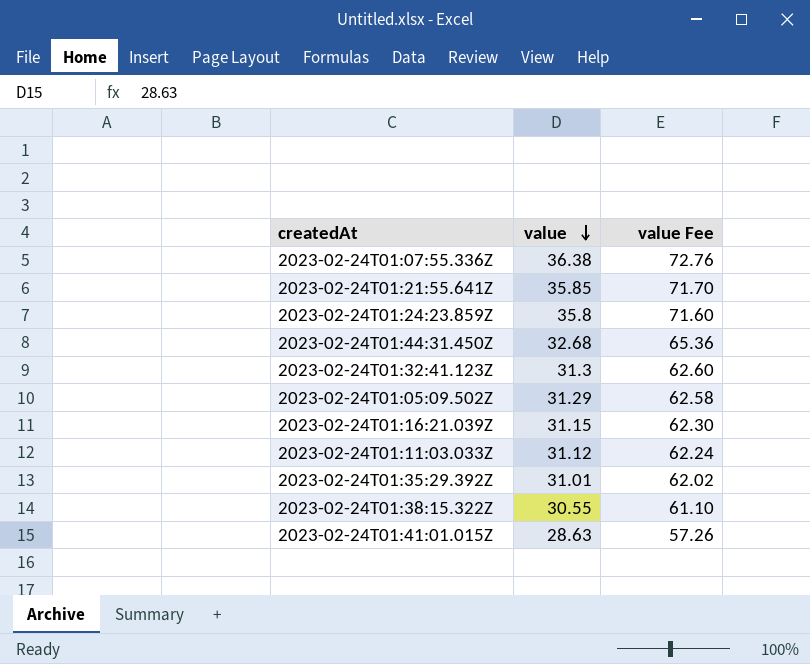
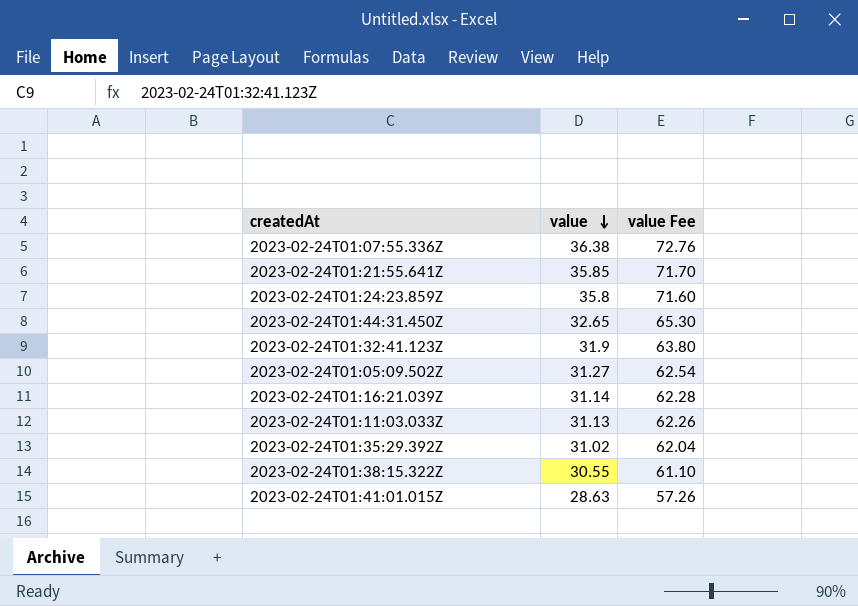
2023-02-24T01:44:31.450Z | value: 32.68 -> 32.65
2023-02-24T01:44:31.450Z | value Fee: 65.36 -> 65.30
2023-02-24T01:32:41.123Z | value: 31.3 -> 31.9
2023-02-24T01:32:41.123Z | value Fee: 62.60 -> 63.80
2023-02-24T01:05:09.502Z | value: 31.29 -> 31.27
2023-02-24T01:05:09.502Z | value Fee: 62.58 -> 62.54
2023-02-24T01:16:21.039Z | value: 31.15 -> 31.14
2023-02-24T01:16:21.039Z | value Fee: 62.30 -> 62.28
2023-02-24T01:11:03.033Z | value: 31.12 -> 31.13
2023-02-24T01:11:03.033Z | value Fee: 62.24 -> 62.26
2023-02-24T01:35:29.392Z | value: 31.01 -> 31.02
2023-02-24T01:35:29.392Z | value Fee: 62.02 -> 62.04

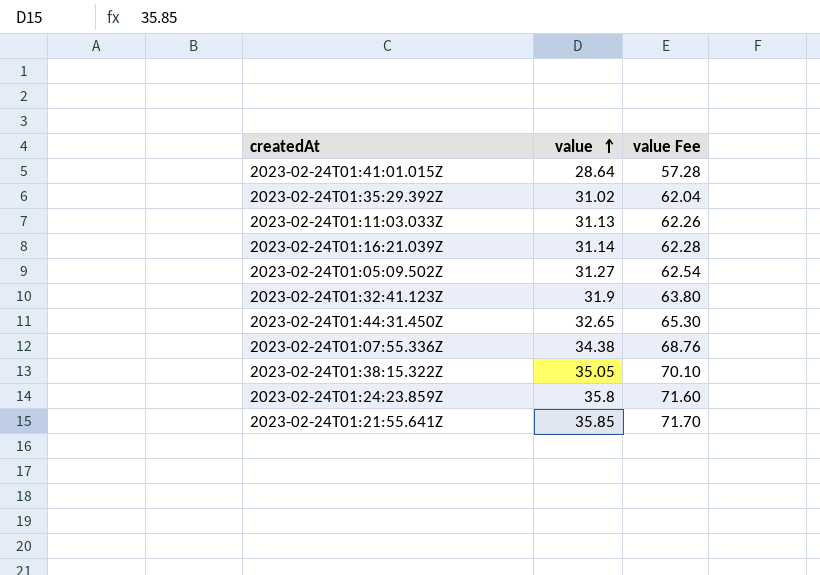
row order: value descending -> value ascending
2023-02-24T01:41:01.015Z | value: 28.63 -> 28.64
2023-02-24T01:41:01.015Z | value Fee: 57.26 -> 57.28
2023-02-24T01:07:55.336Z | value: 36.38 -> 34.38
2023-02-24T01:07:55.336Z | value Fee: 72.76 -> 68.76
2023-02-24T01:38:15.322Z | value: 30.55 -> 35.05
2023-02-24T01:38:15.322Z | value Fee: 61.10 -> 70.10

